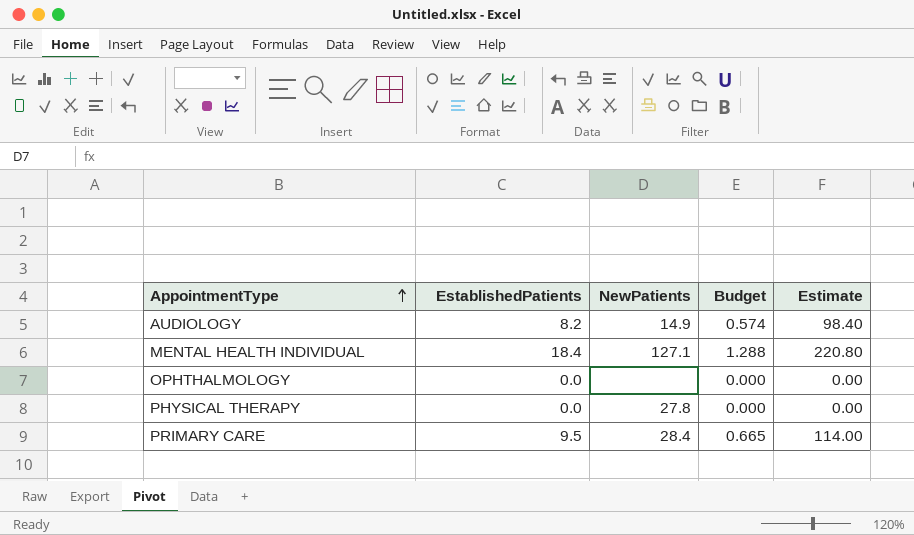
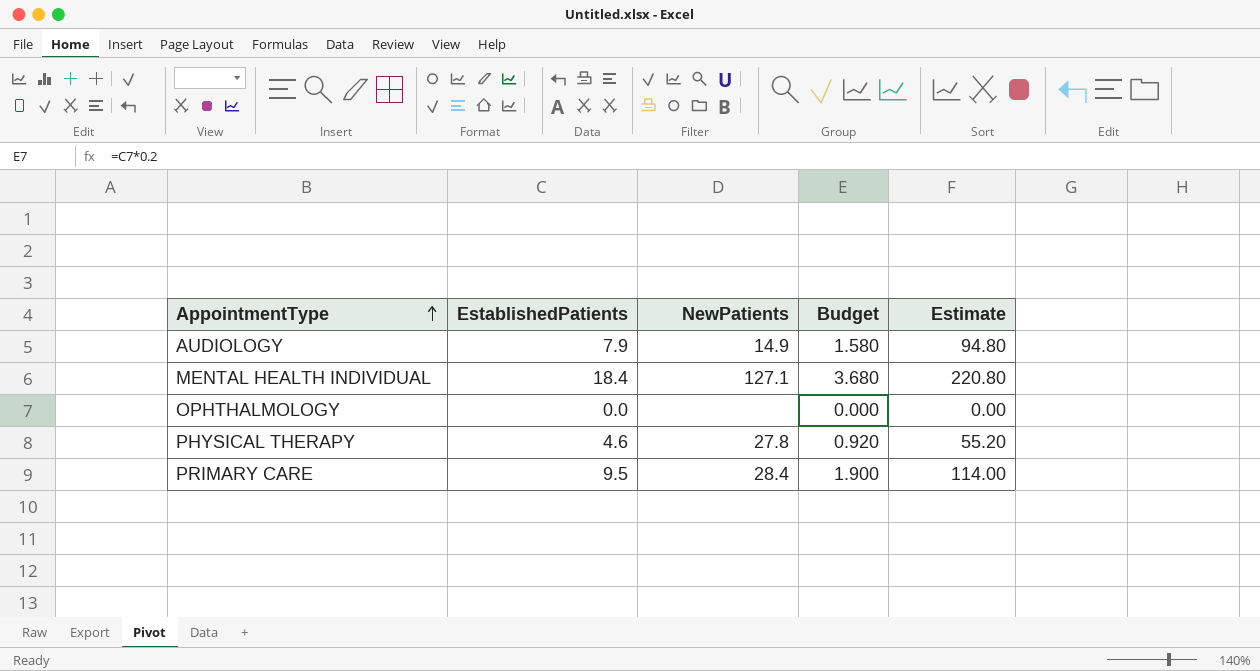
column Budget | formula: [EstablishedPatients] * 0.07 -> [EstablishedPatients] * 0.2
AUDIOLOGY | EstablishedPatients: 8.2 -> 7.9
AUDIOLOGY | Estimate: 98.40 -> 94.80
PHYSICAL THERAPY | EstablishedPatients: 0.0 -> 4.6
PHYSICAL THERAPY | Estimate: 0.00 -> 55.20

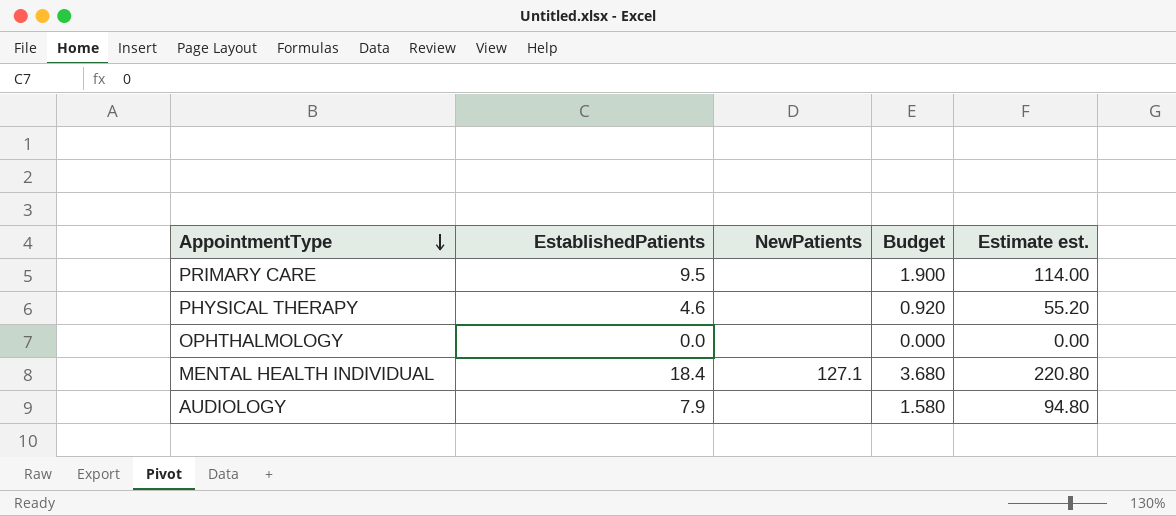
row order: AppointmentType ascending -> AppointmentType descending
column name: Estimate -> Estimate est.
PRIMARY CARE | NewPatients: 28.4 -> none
PHYSICAL THERAPY | NewPatients: 27.8 -> none
AUDIOLOGY | NewPatients: 14.9 -> none

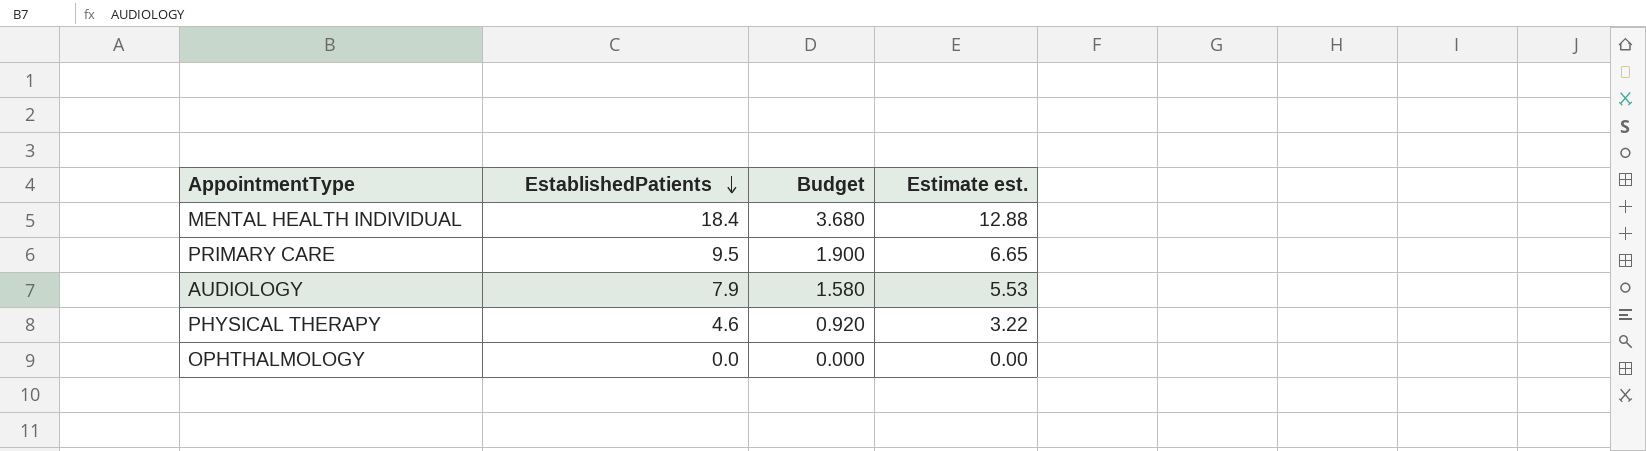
row order: AppointmentType descending -> EstablishedPatients descending
column NewPatients | position: 3 -> none
column Estimate est. | formula: [EstablishedPatients] * 12 -> [EstablishedPatients] * 0.7

